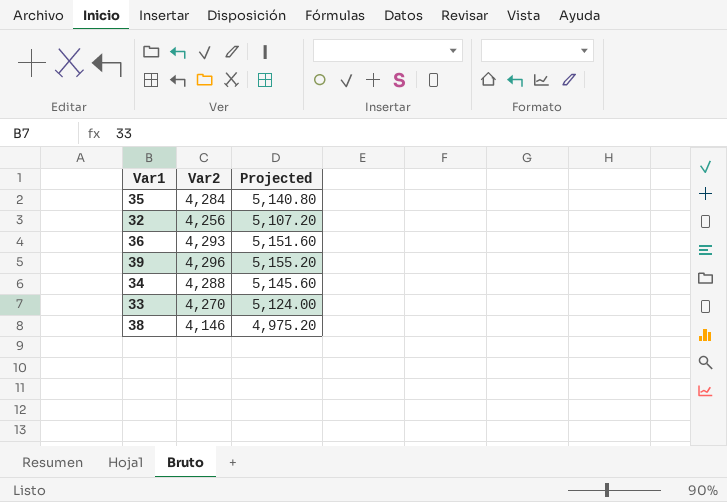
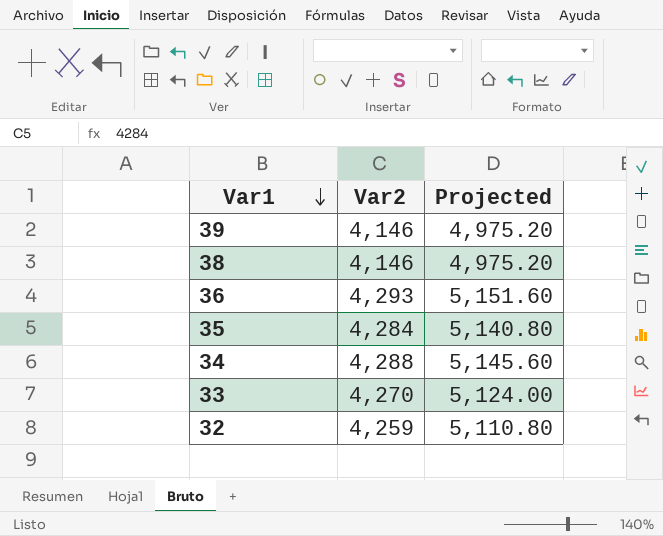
row order: none -> Var1 descending
39 | Var2: 4,296 -> 4,146
39 | Projected: 5,155.20 -> 4,975.20
32 | Var2: 4,256 -> 4,259
32 | Projected: 5,107.20 -> 5,110.80

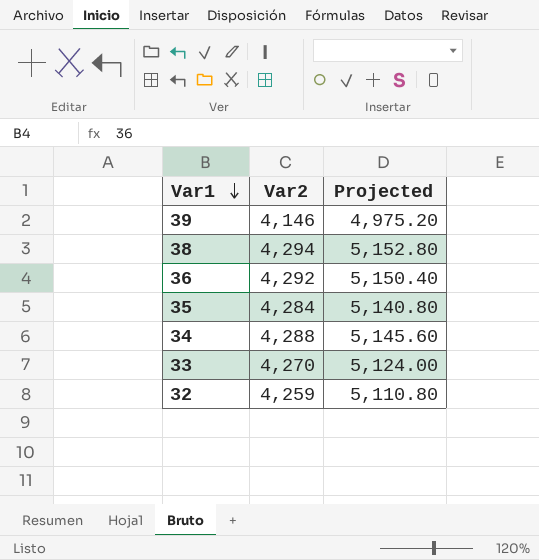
38 | Var2: 4,146 -> 4,294
38 | Projected: 4,975.20 -> 5,152.80
36 | Var2: 4,293 -> 4,292
36 | Projected: 5,151.60 -> 5,150.40

